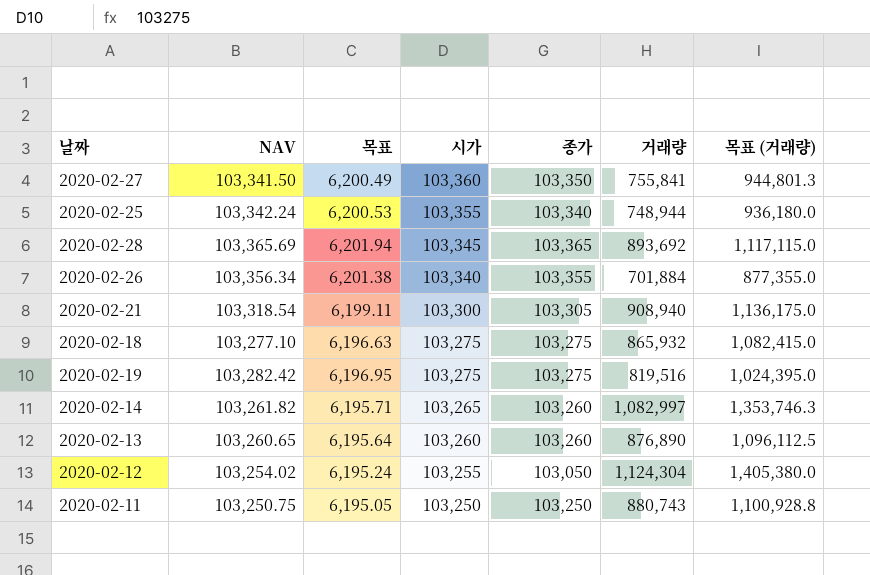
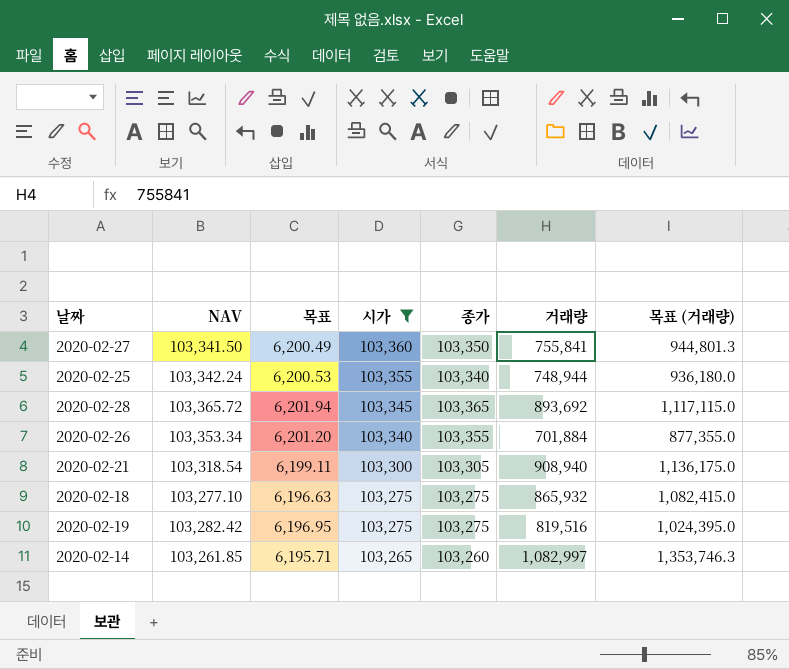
filter: none -> 시가 >= 103,265
2020-02-28 | NAV: 103,365.69 -> 103,365.72
2020-02-26 | NAV: 103,356.34 -> 103,353.34
2020-02-26 | 목표: 6,201.38 -> 6,201.20
2020-02-14 | NAV: 103,261.82 -> 103,261.85

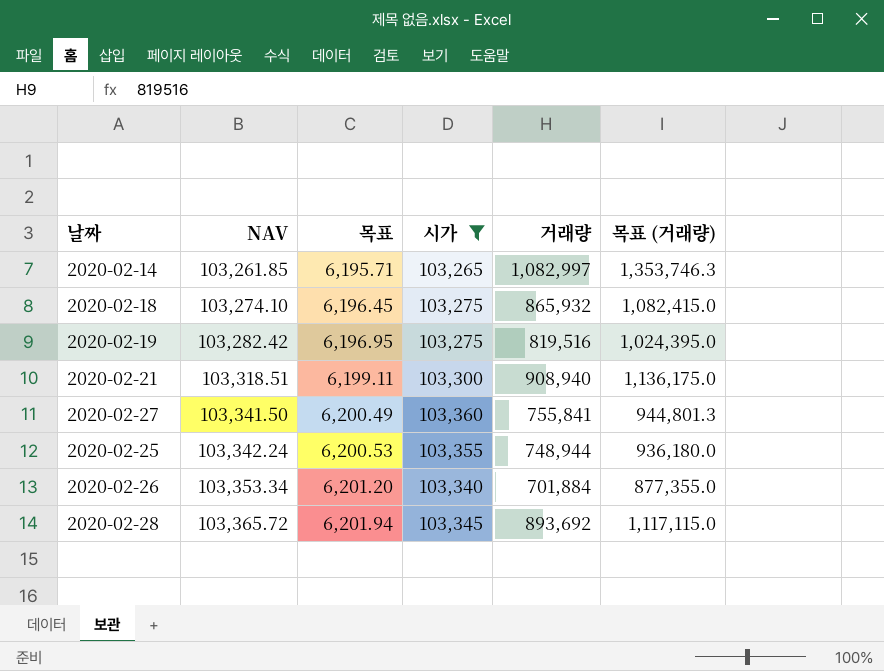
row order: 시가 descending -> NAV ascending
column 종가 | position: 5 -> none
2020-02-18 | NAV: 103,277.10 -> 103,274.10
2020-02-18 | 목표: 6,196.63 -> 6,196.45
2020-02-21 | NAV: 103,318.54 -> 103,318.51

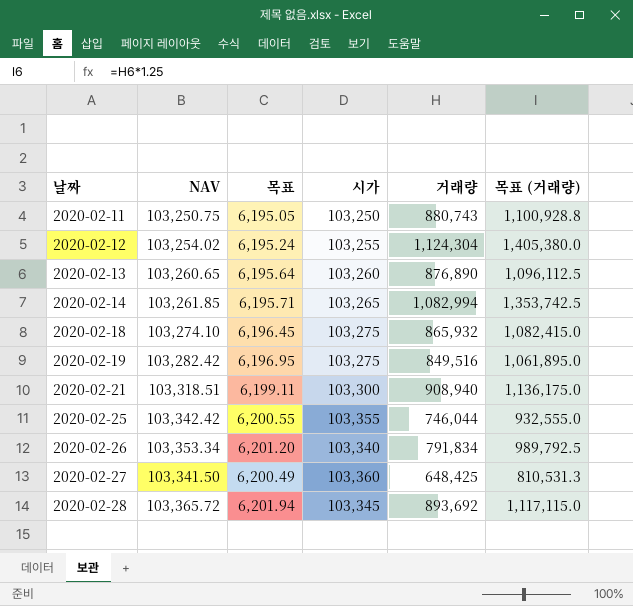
filter: 시가 >= 103,265 -> none
row order: NAV ascending -> 날짜 ascending
2020-02-14 | 거래량: 1,082,997 -> 1,082,994
2020-02-14 | 목표 (거래량): 1,353,746.3 -> 1,353,742.5
2020-02-19 | 거래량: 819,516 -> 849,516
2020-02-19 | 목표 (거래량): 1,024,395.0 -> 1,061,895.0
2020-02-25 | NAV: 103,342.24 -> 103,342.42
2020-02-25 | 목표: 6,200.53 -> 6,200.55
2020-02-25 | 거래량: 748,944 -> 746,044
2020-02-25 | 목표 (거래량): 936,180.0 -> 932,555.0
2020-02-26 | 거래량: 701,884 -> 791,834
2020-02-26 | 목표 (거래량): 877,355.0 -> 989,792.5
2020-02-27 | 거래량: 755,841 -> 648,425
2020-02-27 | 목표 (거래량): 944,801.3 -> 810,531.3

